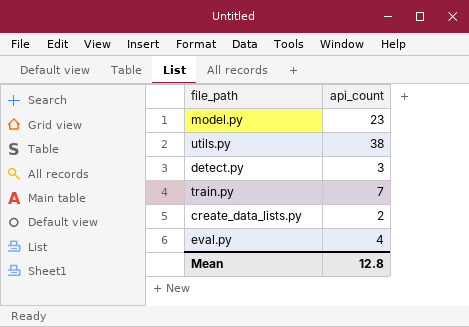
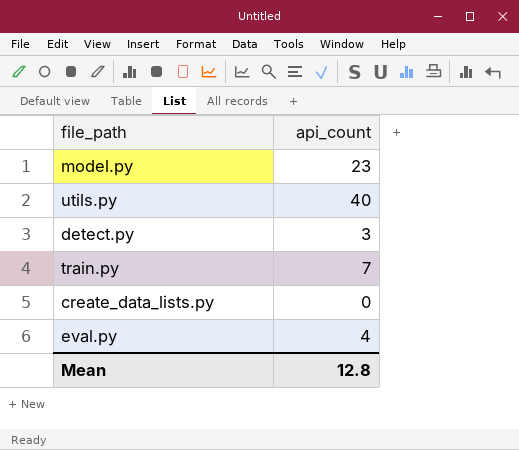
utils.py | api_count: 38 -> 40
create_data_lists.py | api_count: 2 -> 0

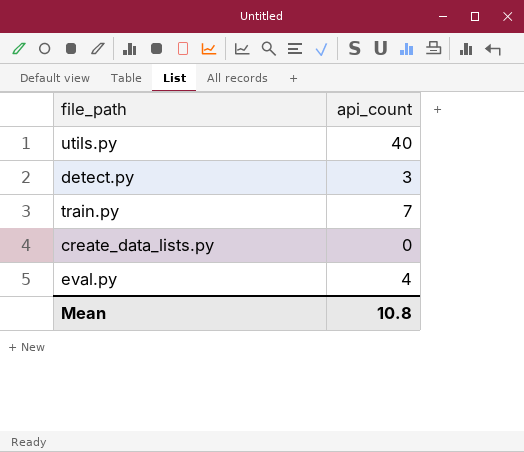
row model.py: 23 -> none
Mean | api_count: 12.8 -> 10.8

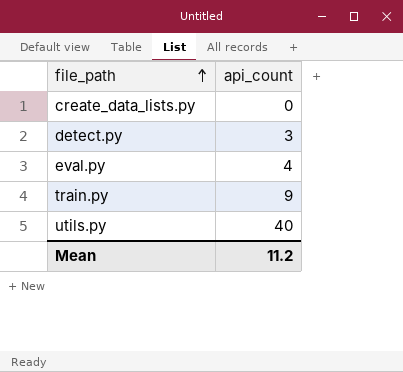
row order: none -> file_path ascending
train.py | api_count: 7 -> 9
Mean | api_count: 10.8 -> 11.2

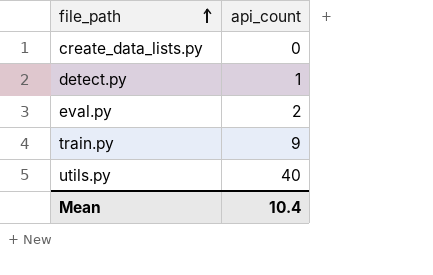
detect.py | api_count: 3 -> 1
eval.py | api_count: 4 -> 2
Mean | api_count: 11.2 -> 10.4

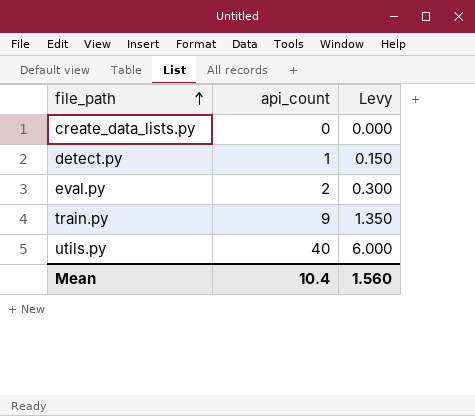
column Levy | formula: none -> [api_count] * 0.15

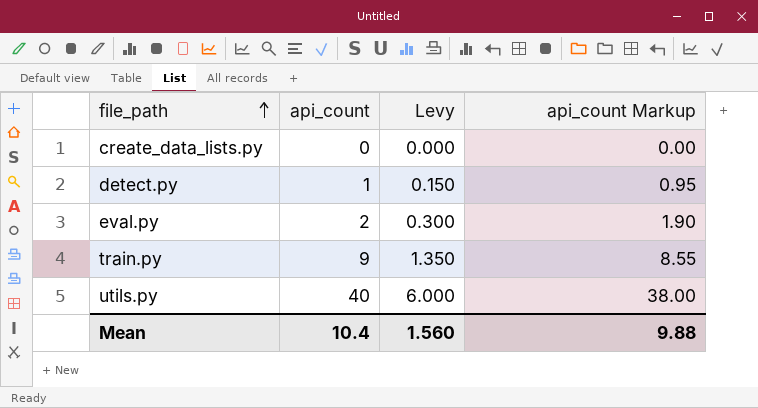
column api_count Markup | formula: none -> [api_count] * 0.95

